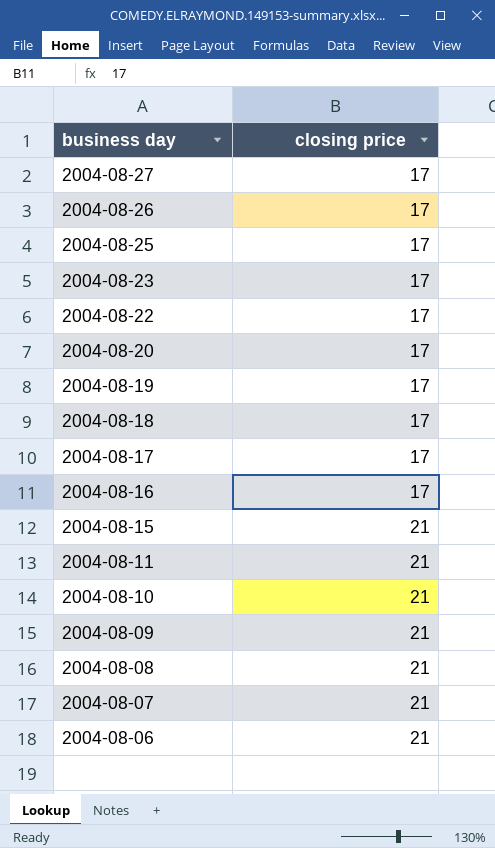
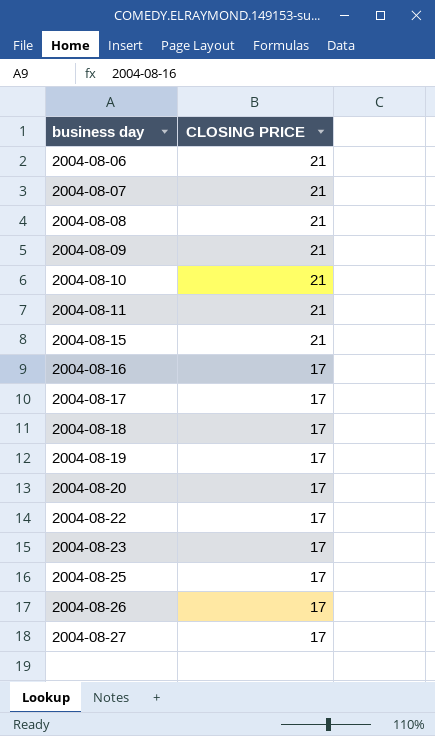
row order: business day descending -> business day ascending
column name: closing price -> CLOSING PRICE

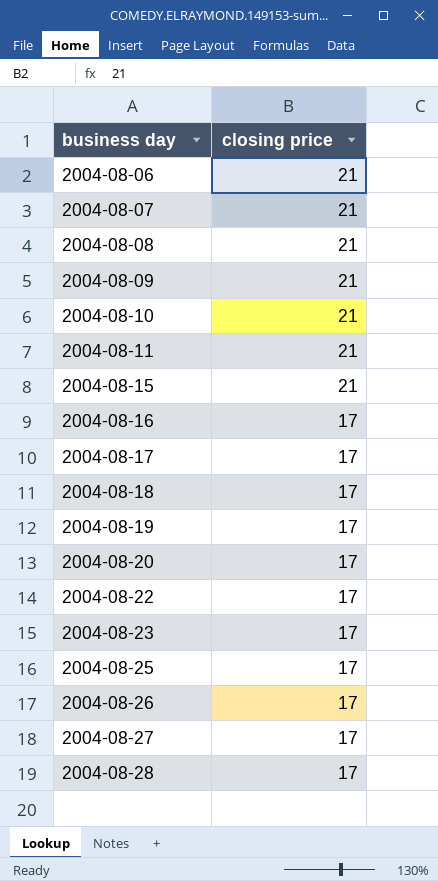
column name: CLOSING PRICE -> closing price
row 2004-08-28: none -> 17

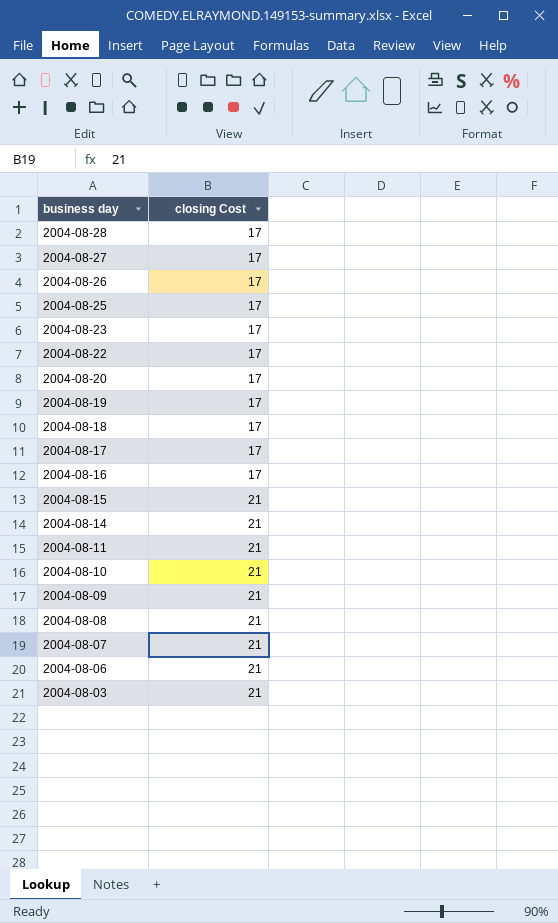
row order: business day ascending -> business day descending
column name: closing price -> closing Cost
row 2004-08-14: none -> 21
row 2004-08-03: none -> 21

